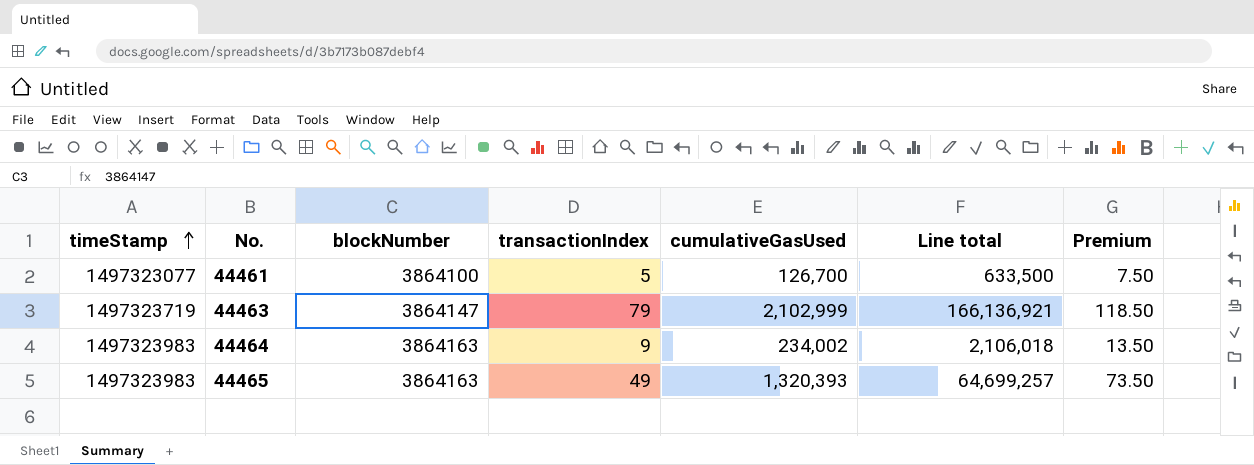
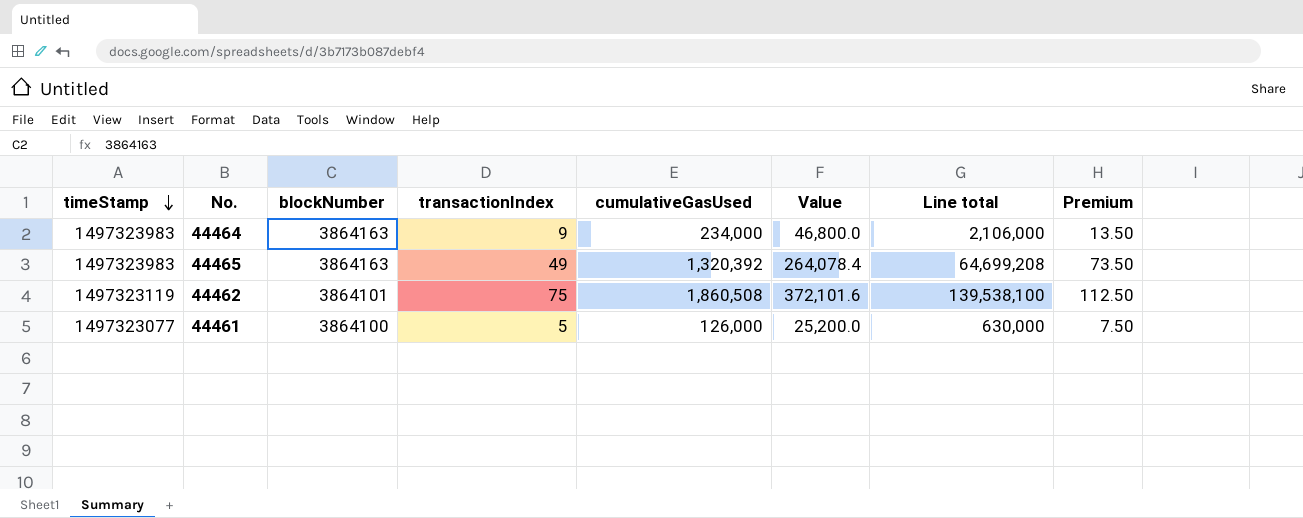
row order: timeStamp ascending -> timeStamp descending
column Value | formula: none -> [cumulativeGasUsed] * 0.2
row 44463: 1497323719 | 3864147 | 79 | 2,102,999 | 166,136,921 | 118.50 -> none
44464 | cumulativeGasUsed: 234,002 -> 234,000
44464 | Line total: 2,106,018 -> 2,106,000
44465 | cumulativeGasUsed: 1,320,393 -> 1,320,392
44465 | Line total: 64,699,257 -> 64,699,208
row 44462: none -> 1497323119 | 3864101 | 75 | 1,860,508 | 372,101.6 | 139,538,100 | 112.50
44461 | cumulativeGasUsed: 126,700 -> 126,000
44461 | Line total: 633,500 -> 630,000

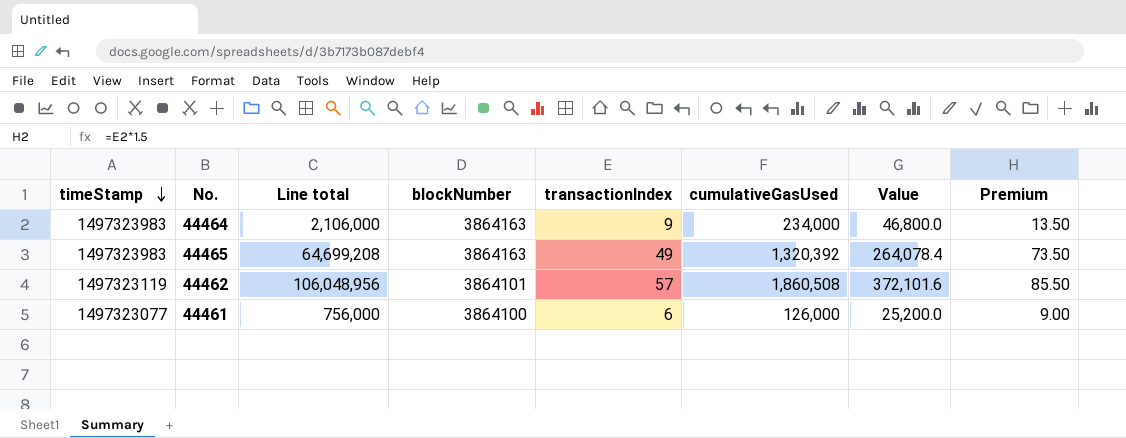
column Line total | position: 7 -> 3
44462 | Line total: 139,538,100 -> 106,048,956
44462 | transactionIndex: 75 -> 57
44462 | Premium: 112.50 -> 85.50
44461 | Line total: 630,000 -> 756,000
44461 | transactionIndex: 5 -> 6
44461 | Premium: 7.50 -> 9.00

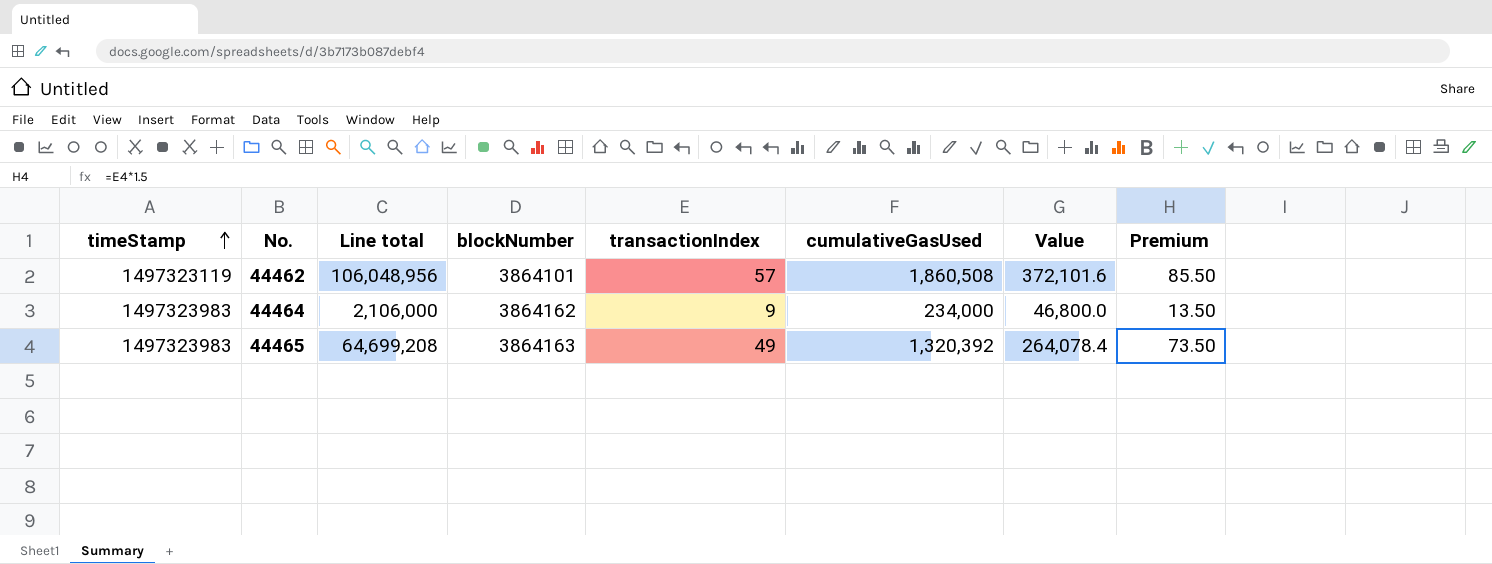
row order: timeStamp descending -> timeStamp ascending
row 44461: 1497323077 | 756,000 | 3864100 | 6 | 126,000 | 25,200.0 | 9.00 -> none
44464 | blockNumber: 3864163 -> 3864162

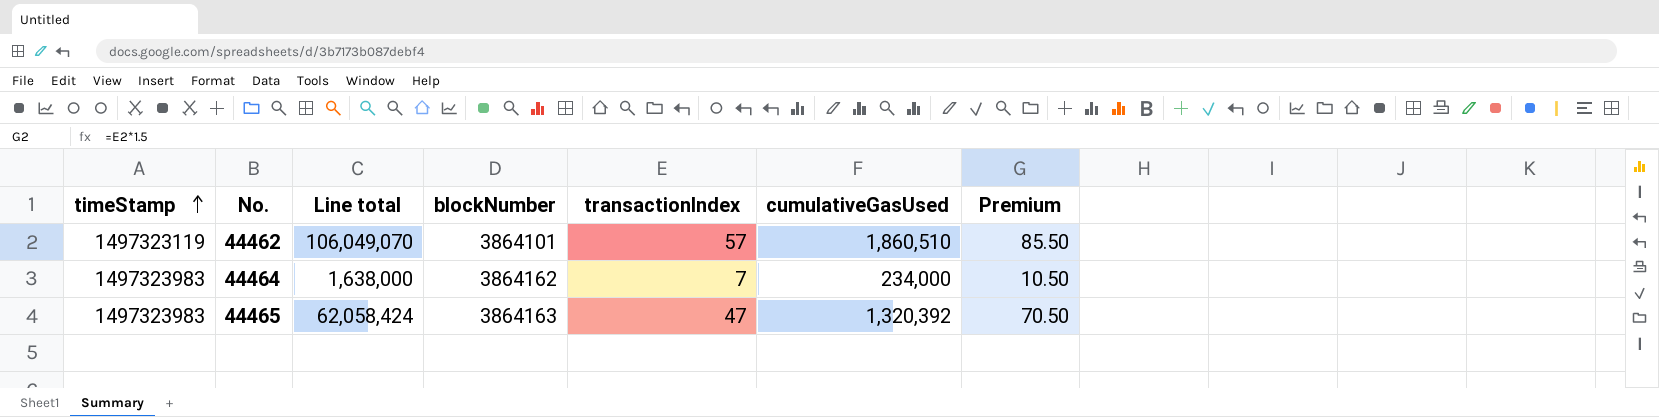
column Value | formula: [cumulativeGasUsed] * 0.2 -> none
44462 | Line total: 106,048,956 -> 106,049,070
44462 | cumulativeGasUsed: 1,860,508 -> 1,860,510
44464 | Line total: 2,106,000 -> 1,638,000
44464 | transactionIndex: 9 -> 7
44464 | Premium: 13.50 -> 10.50
44465 | Line total: 64,699,208 -> 62,058,424
44465 | transactionIndex: 49 -> 47
44465 | Premium: 73.50 -> 70.50

